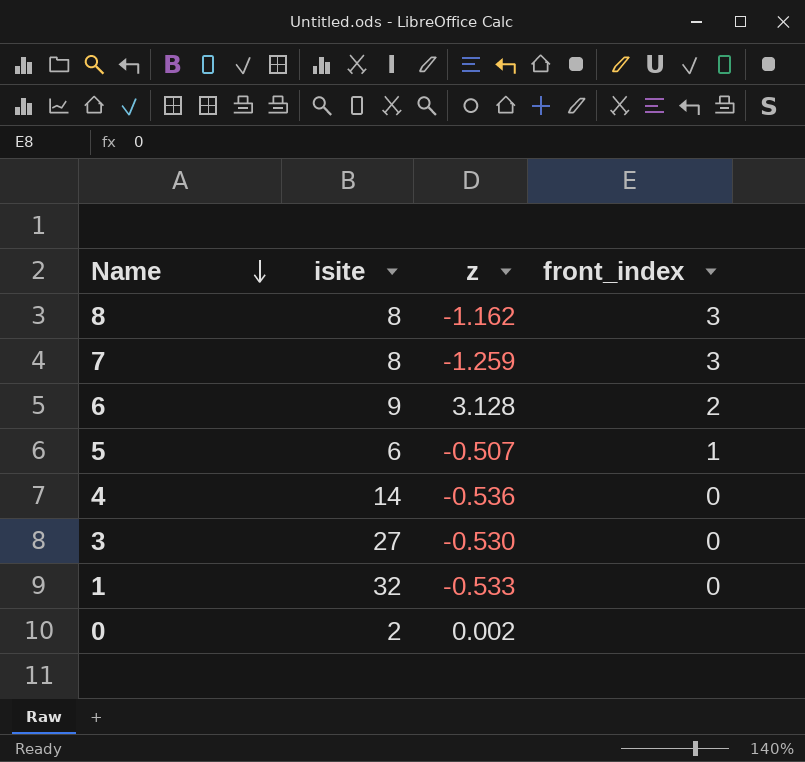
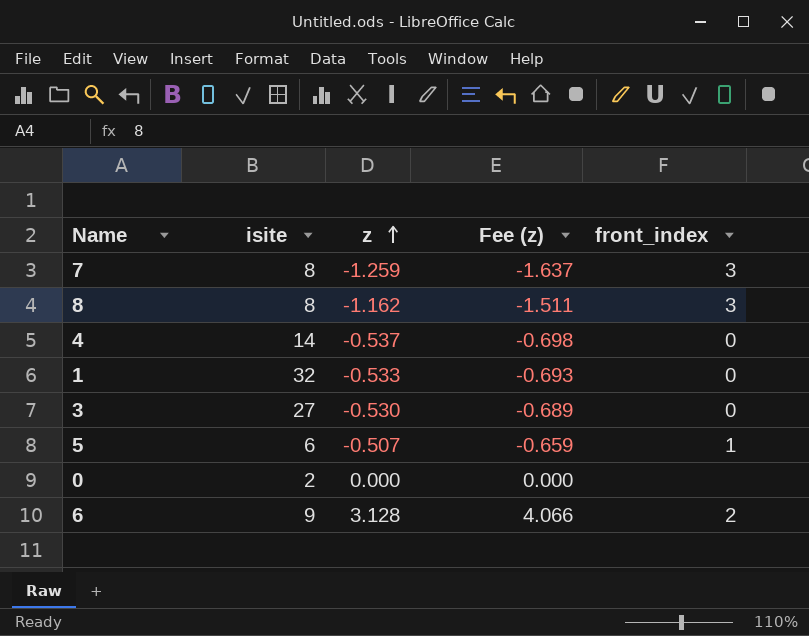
row order: Name descending -> z ascending
column Fee (z) | formula: none -> [z] * 1.3
4 | z: -0.536 -> -0.537
0 | z: 0.002 -> 0.000

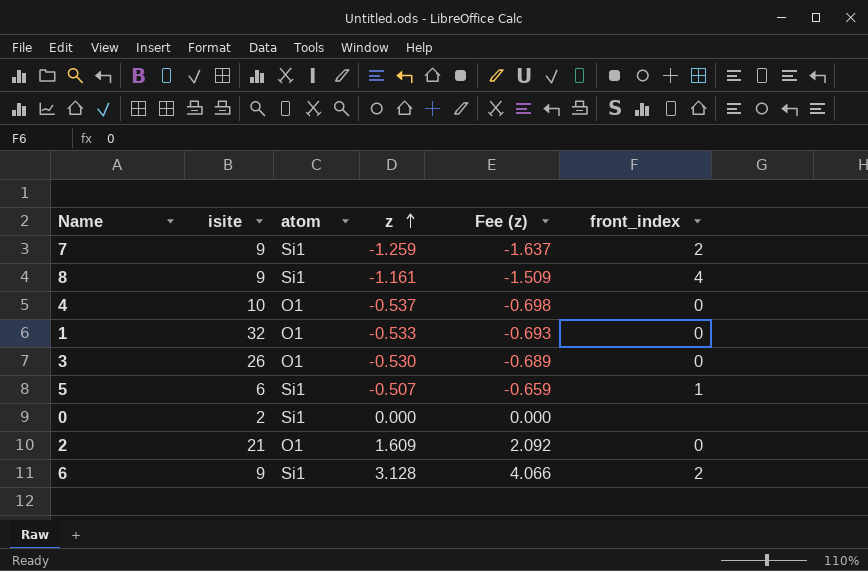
column atom | position: none -> 3
7 | isite: 8 -> 9
7 | front_index: 3 -> 2
8 | isite: 8 -> 9
8 | z: -1.162 -> -1.161
8 | Fee (z): -1.511 -> -1.509
8 | front_index: 3 -> 4
4 | isite: 14 -> 10
3 | isite: 27 -> 26
row 2: none -> 21 | O1 | 1.609 | 2.092 | 0

